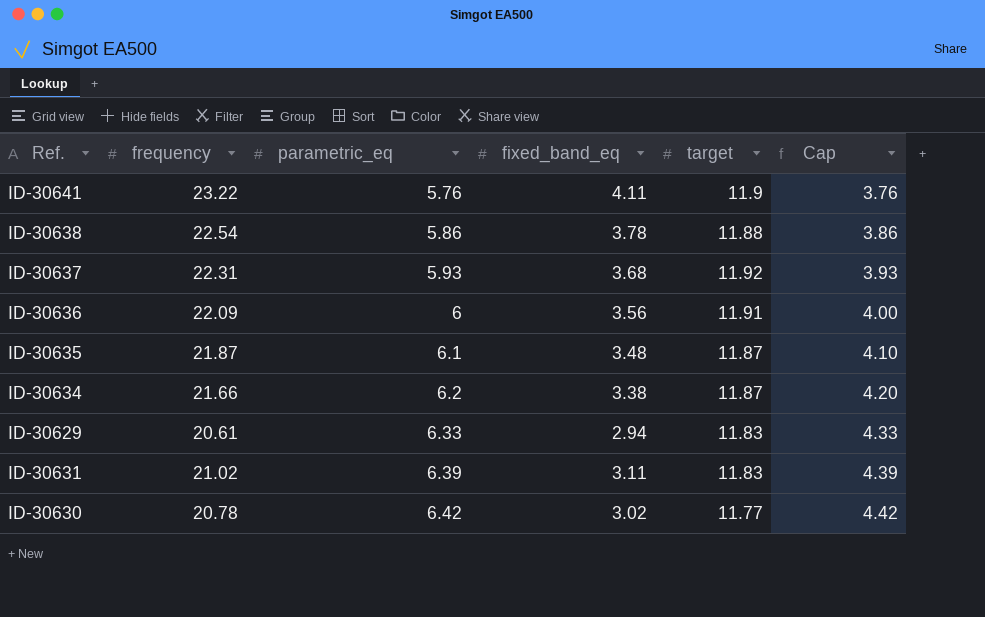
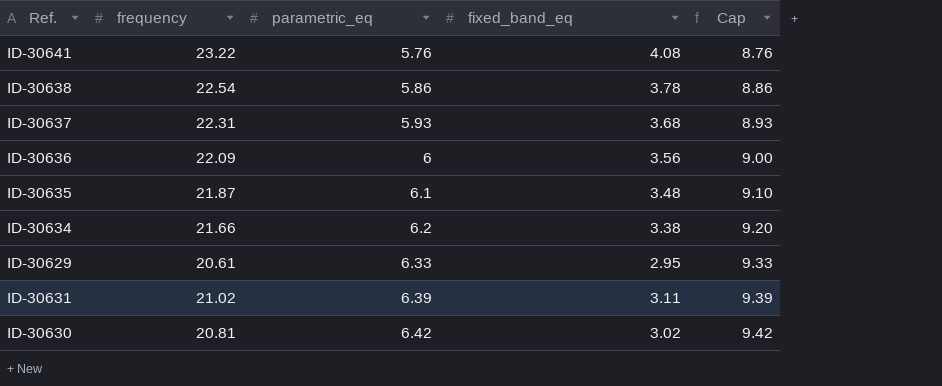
column target | position: 5 -> none
column Cap | formula: [parametric_eq] - 2 -> [parametric_eq] + 3
ID-30641 | fixed_band_eq: 4.11 -> 4.08
ID-30629 | fixed_band_eq: 2.94 -> 2.95
ID-30630 | frequency: 20.78 -> 20.81

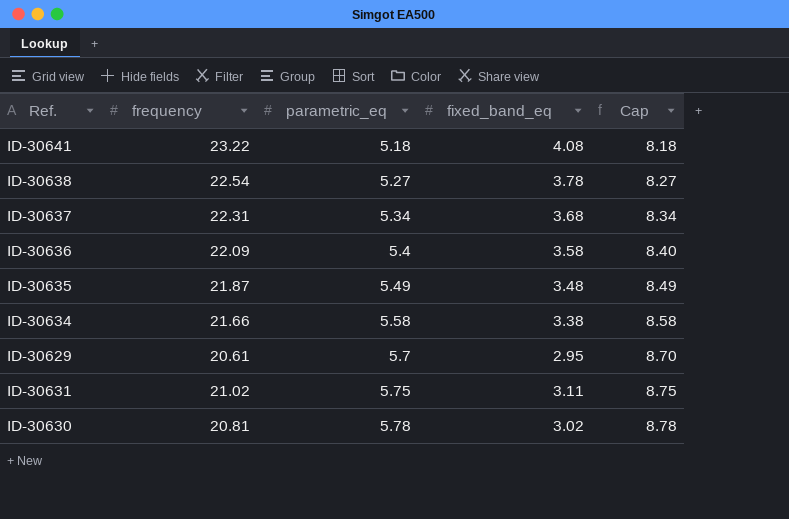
ID-30641 | parametric_eq: 5.76 -> 5.18
ID-30641 | Cap: 8.76 -> 8.18
ID-30638 | parametric_eq: 5.86 -> 5.27
ID-30638 | Cap: 8.86 -> 8.27
ID-30637 | parametric_eq: 5.93 -> 5.34
ID-30637 | Cap: 8.93 -> 8.34
ID-30636 | parametric_eq: 6 -> 5.4
ID-30636 | fixed_band_eq: 3.56 -> 3.58
ID-30636 | Cap: 9.00 -> 8.40
ID-30635 | parametric_eq: 6.1 -> 5.49
ID-30635 | Cap: 9.10 -> 8.49
ID-30634 | parametric_eq: 6.2 -> 5.58
ID-30634 | Cap: 9.20 -> 8.58
ID-30629 | parametric_eq: 6.33 -> 5.7
ID-30629 | Cap: 9.33 -> 8.70
ID-30631 | parametric_eq: 6.39 -> 5.75
ID-30631 | Cap: 9.39 -> 8.75
ID-30630 | parametric_eq: 6.42 -> 5.78
ID-30630 | Cap: 9.42 -> 8.78

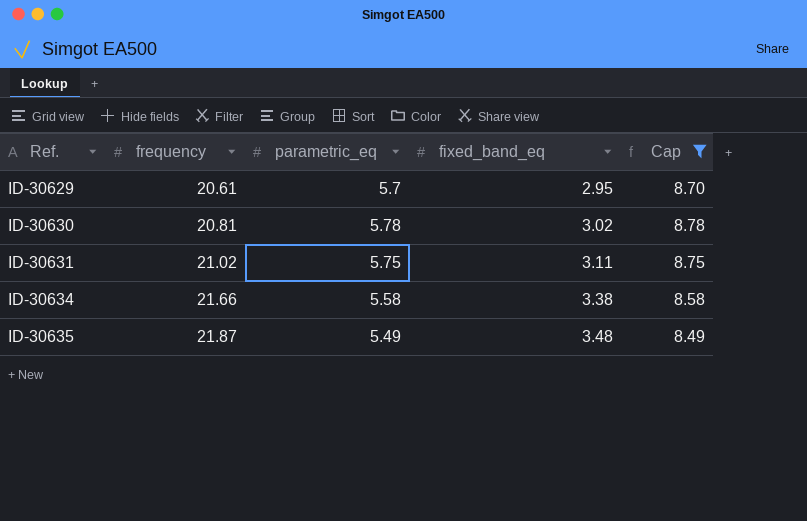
filter: none -> Cap >= 8.49
row order: parametric_eq ascending -> Ref. ascending

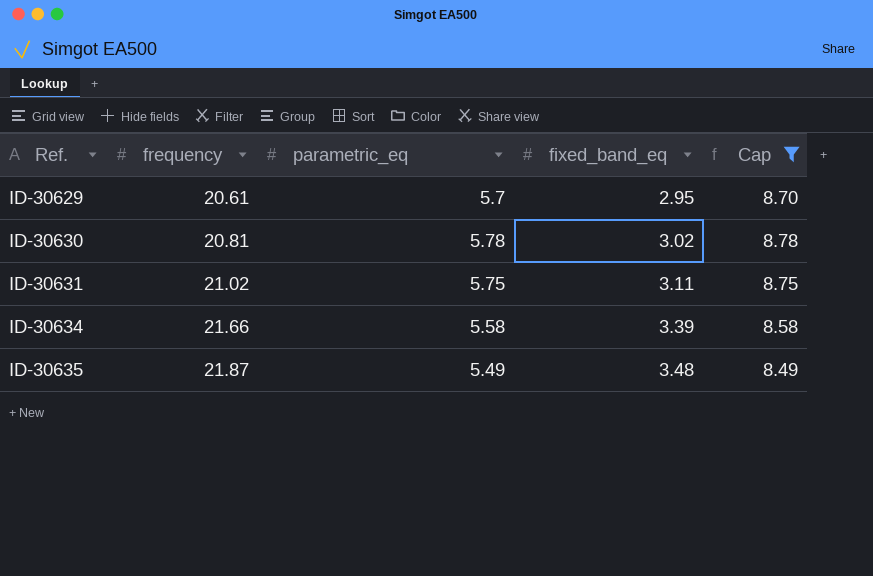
ID-30634 | fixed_band_eq: 3.38 -> 3.39

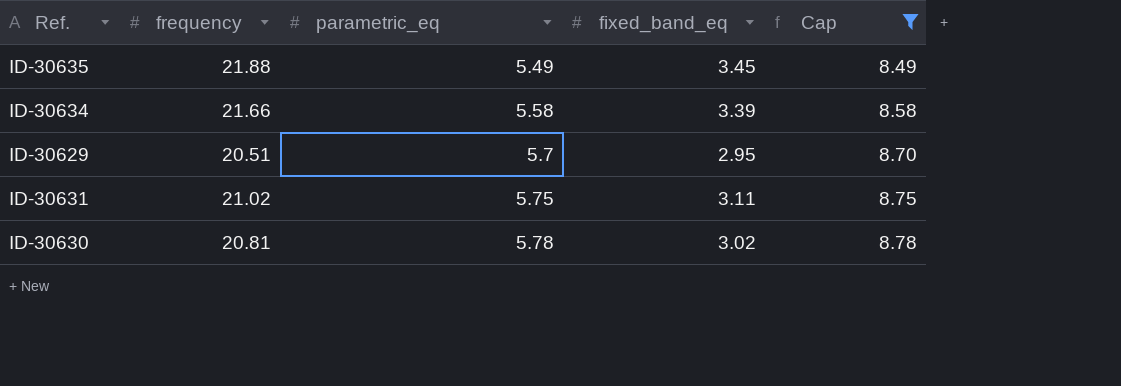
row order: Ref. ascending -> parametric_eq ascending
ID-30635 | frequency: 21.87 -> 21.88
ID-30635 | fixed_band_eq: 3.48 -> 3.45
ID-30629 | frequency: 20.61 -> 20.51

